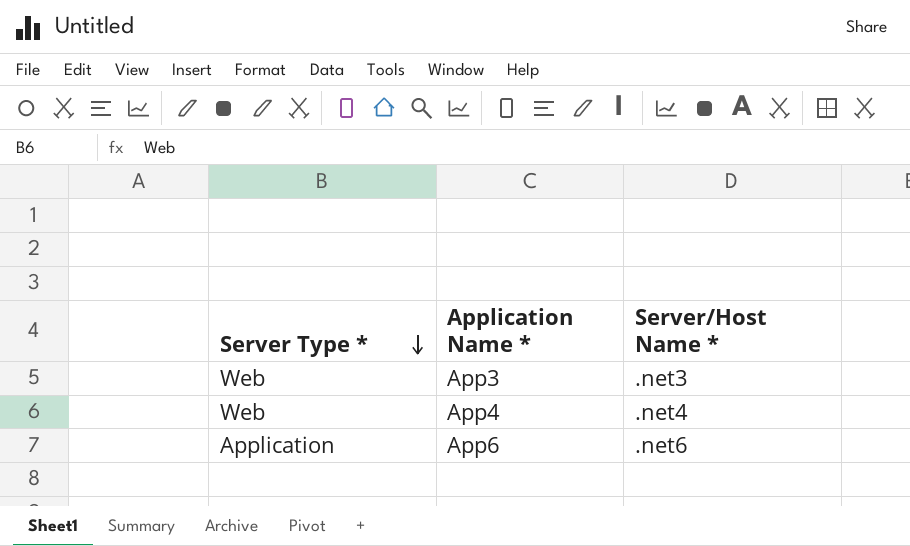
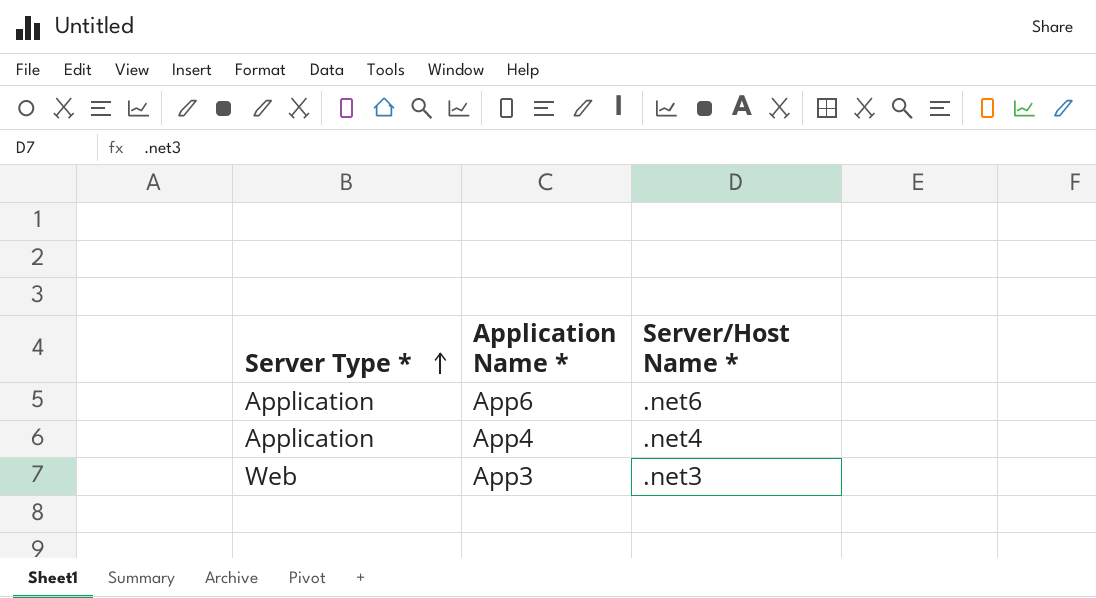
row order: Server Type * descending -> Server Type * ascending
App4 | Server Type *: Web -> Application

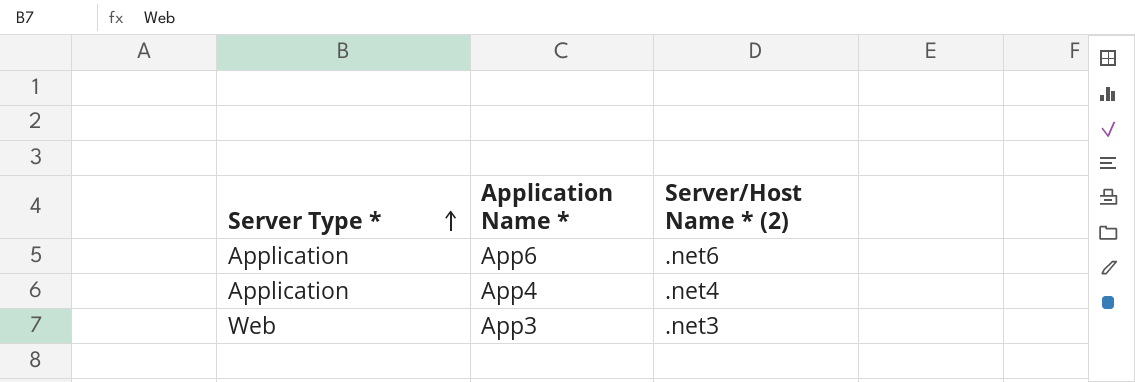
column name: Server/Host Name * -> Server/Host Name * (2)

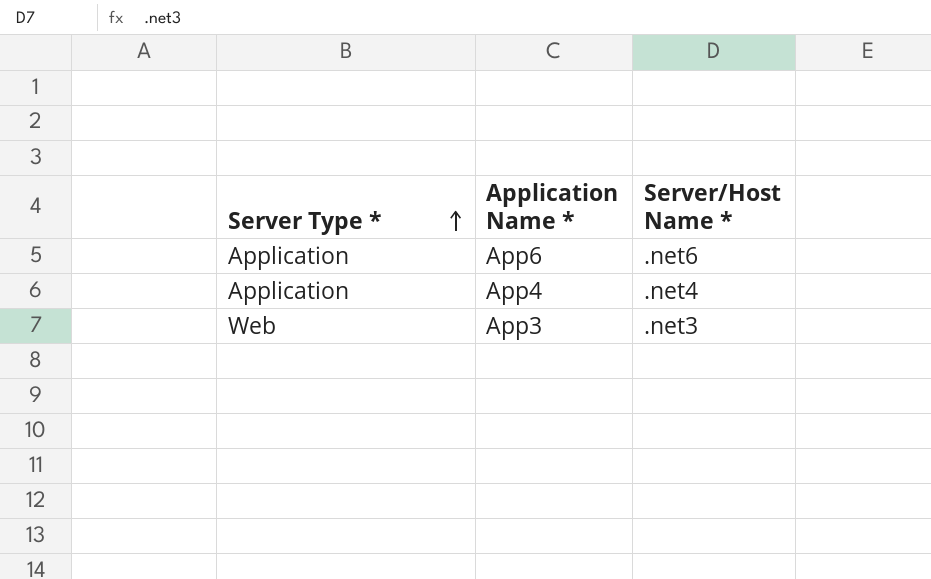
column name: Server/Host Name * (2) -> Server/Host Name *

